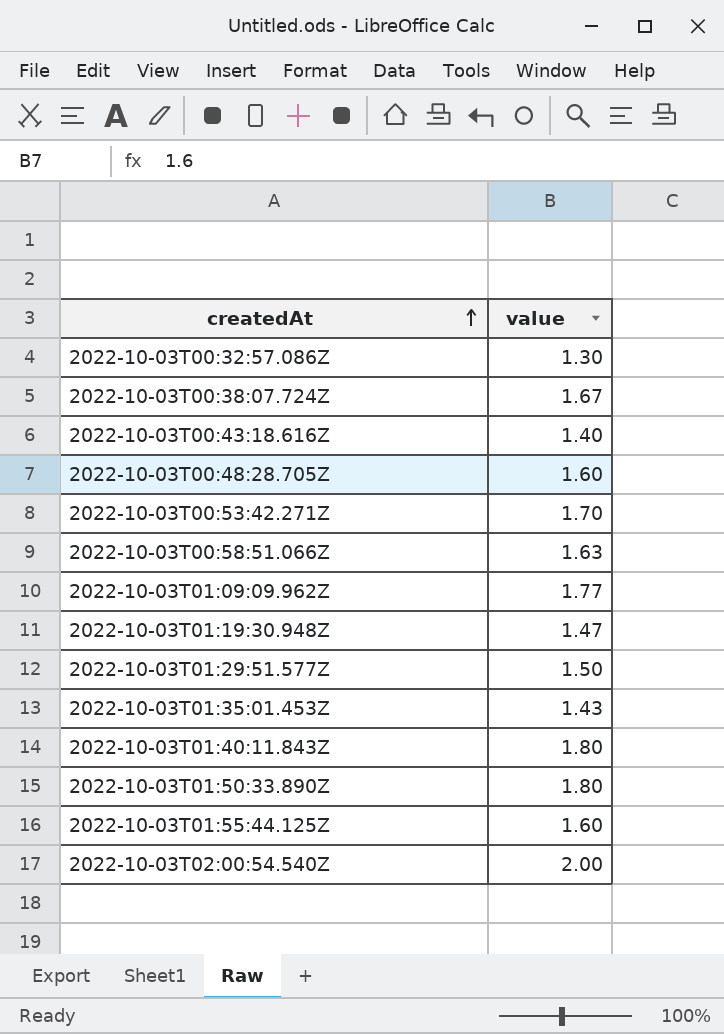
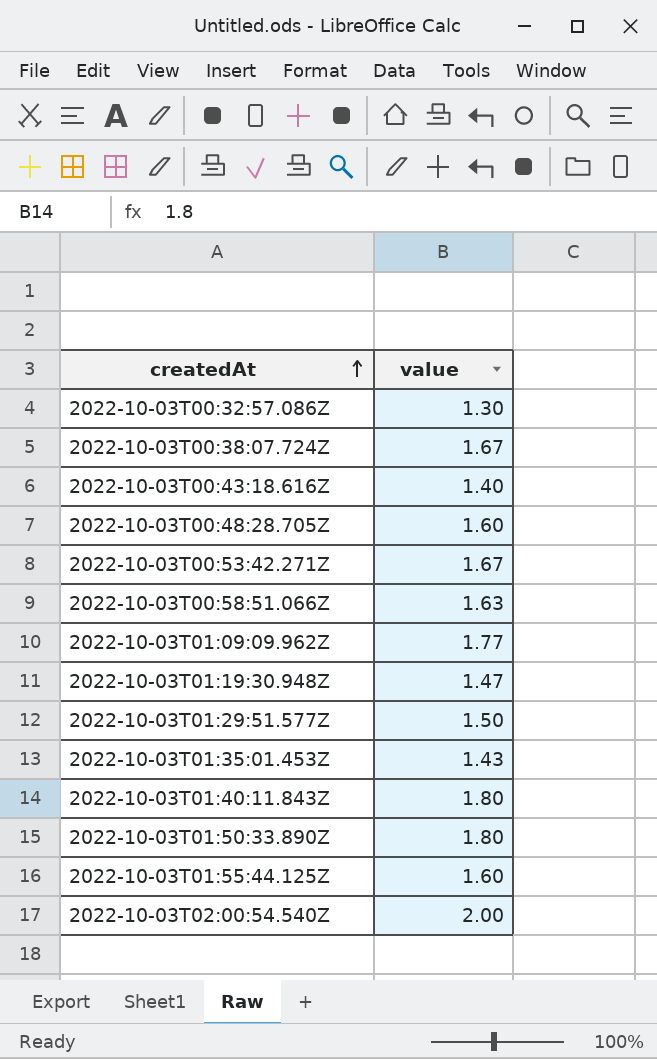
2022-10-03T00:53:42.271Z | value: 1.70 -> 1.67

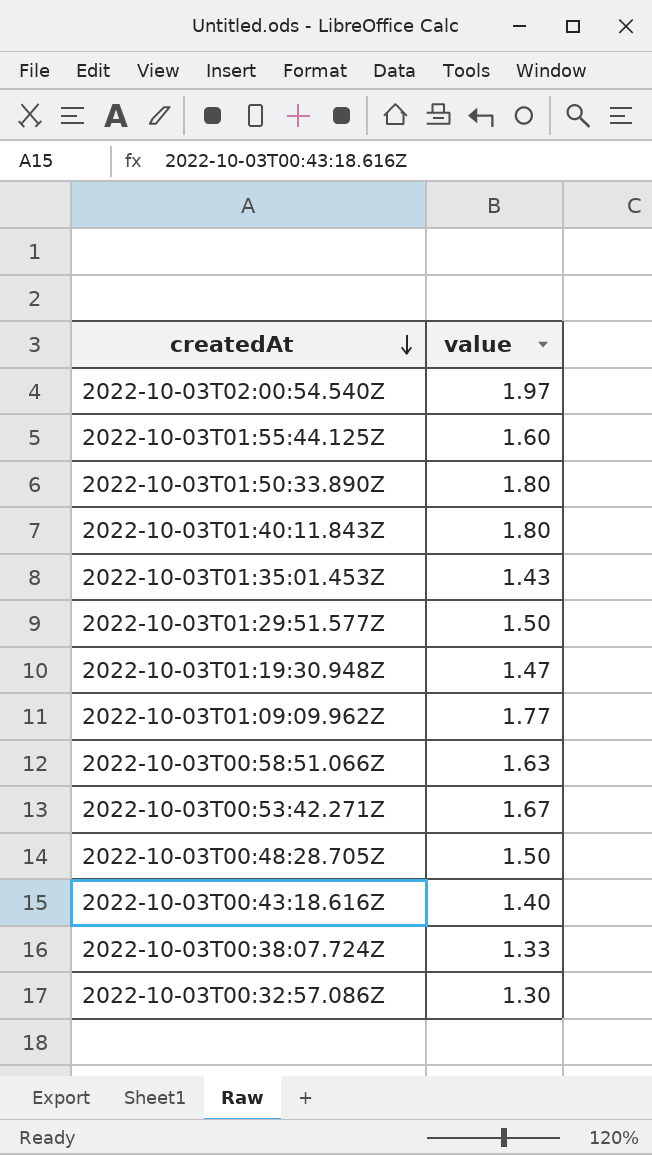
row order: createdAt ascending -> createdAt descending
2022-10-03T02:00:54.540Z | value: 2.00 -> 1.97
2022-10-03T00:48:28.705Z | value: 1.60 -> 1.50
2022-10-03T00:38:07.724Z | value: 1.67 -> 1.33

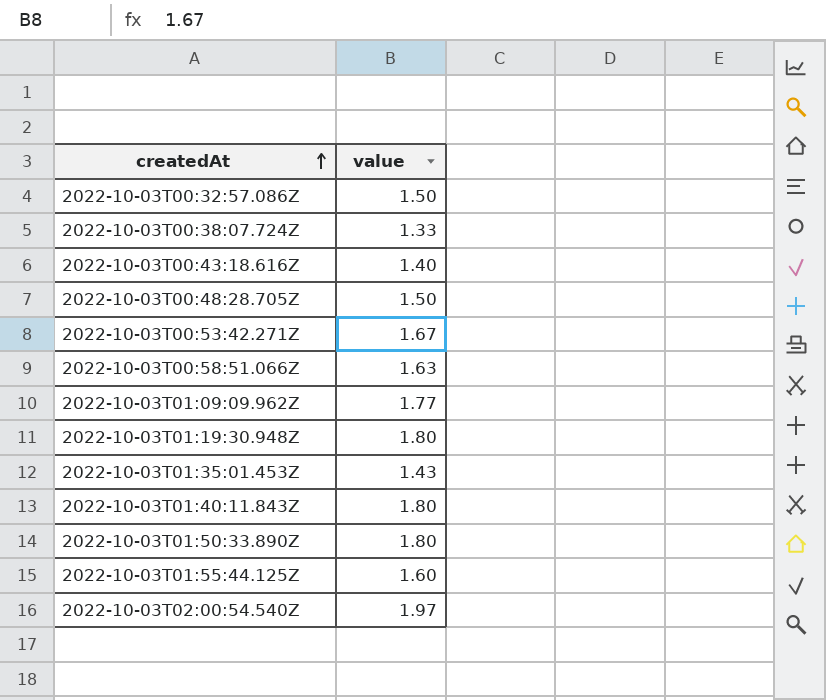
row order: createdAt descending -> createdAt ascending
row 2022-10-03T01:29:51.577Z: 1.50 -> none
2022-10-03T00:32:57.086Z | value: 1.30 -> 1.50
2022-10-03T01:19:30.948Z | value: 1.47 -> 1.80

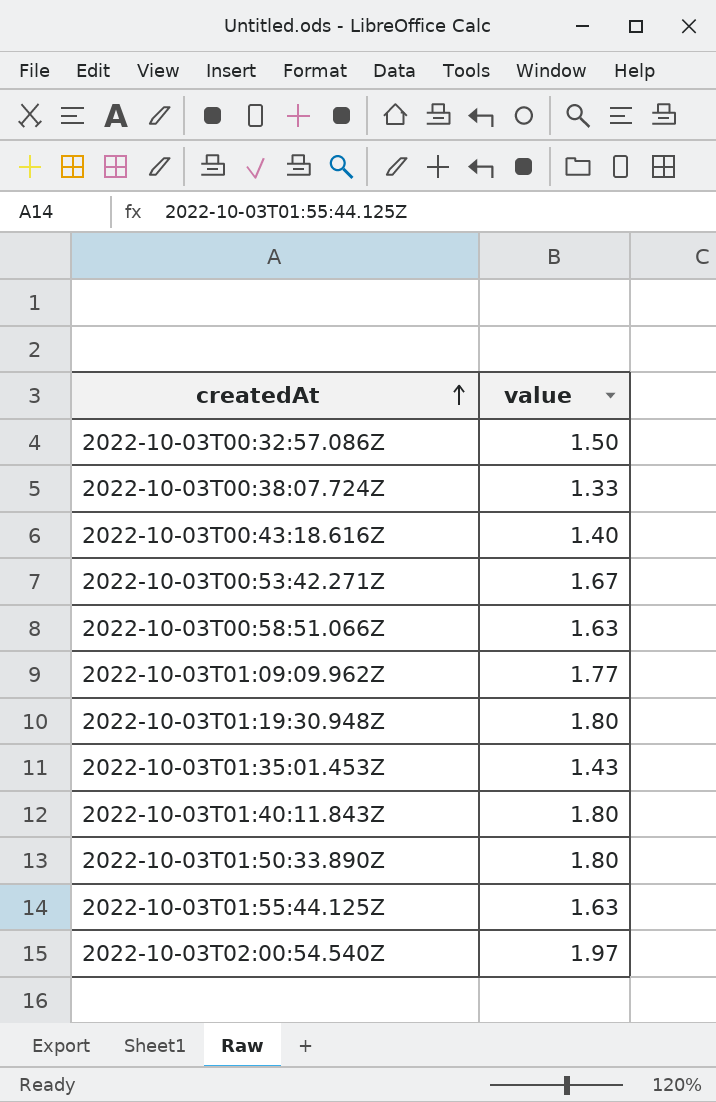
row 2022-10-03T00:48:28.705Z: 1.50 -> none
2022-10-03T01:55:44.125Z | value: 1.60 -> 1.63

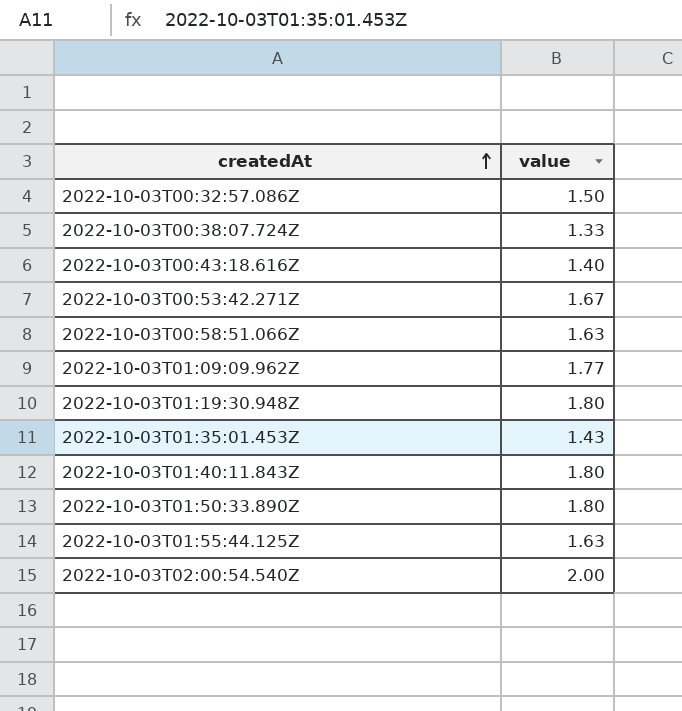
2022-10-03T02:00:54.540Z | value: 1.97 -> 2.00

